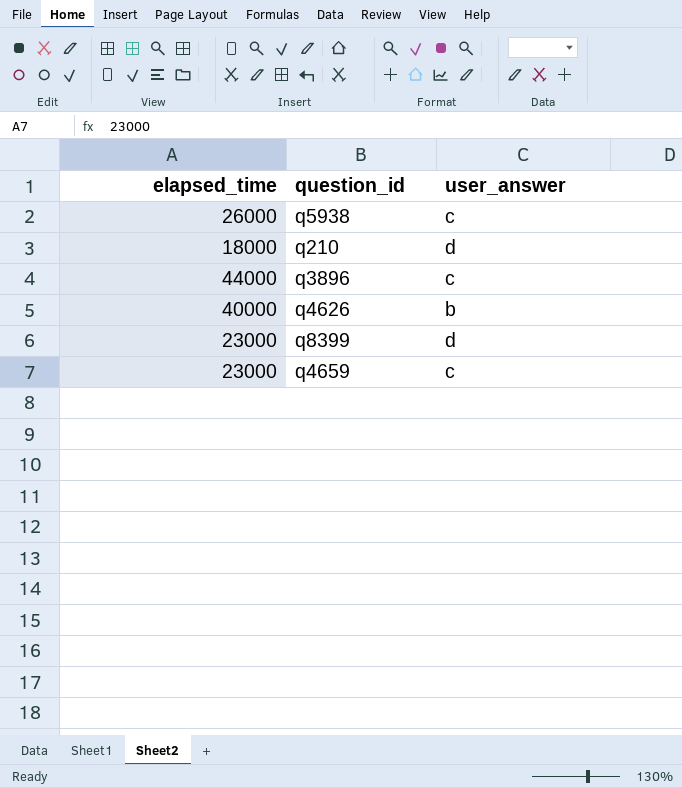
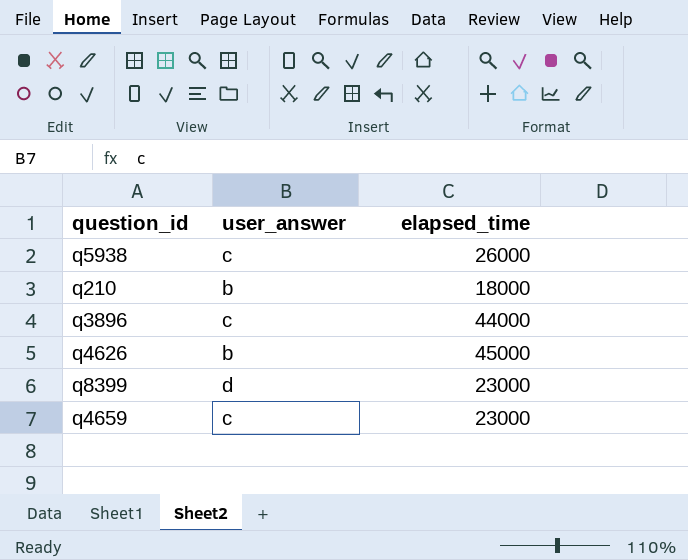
column elapsed_time | position: 1 -> 3
q210 | user_answer: d -> b
q4626 | elapsed_time: 40000 -> 45000

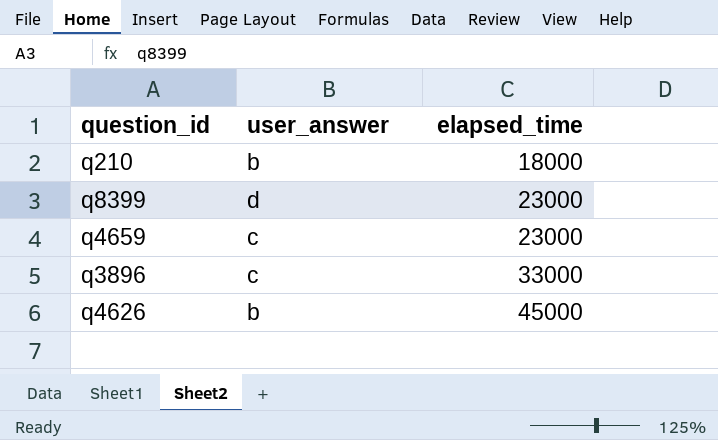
row order: none -> elapsed_time ascending
row q5938: c | 26000 -> none
q3896 | elapsed_time: 44000 -> 33000

